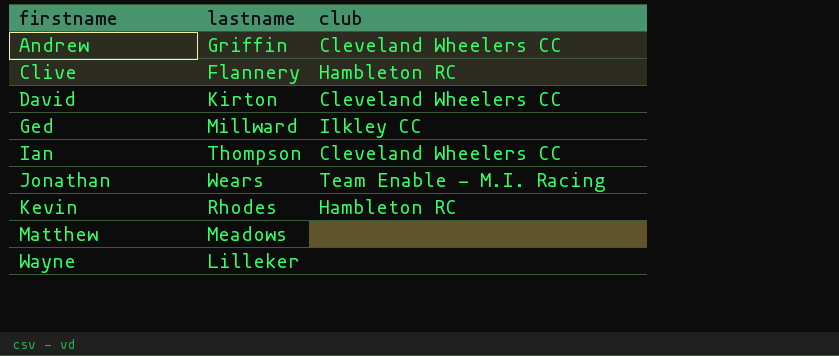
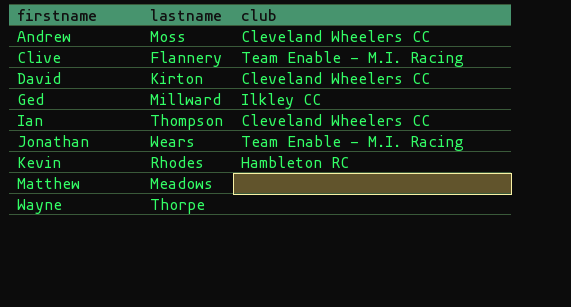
Andrew | lastname: Griffin -> Moss
Clive | club: Hambleton RC -> Team Enable - M.I. Racing
Wayne | lastname: Lilleker -> Thorpe

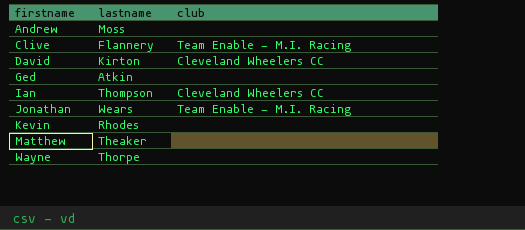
Andrew | club: Cleveland Wheelers CC -> none
Ged | lastname: Millward -> Atkin
Ged | club: Ilkley CC -> none
Kevin | club: Hambleton RC -> none
Matthew | lastname: Meadows -> Theaker

